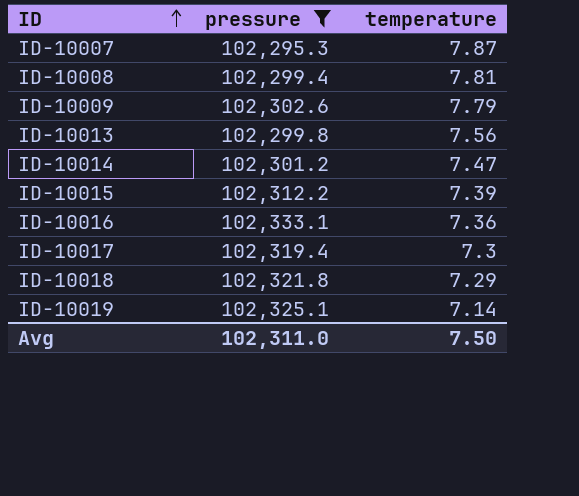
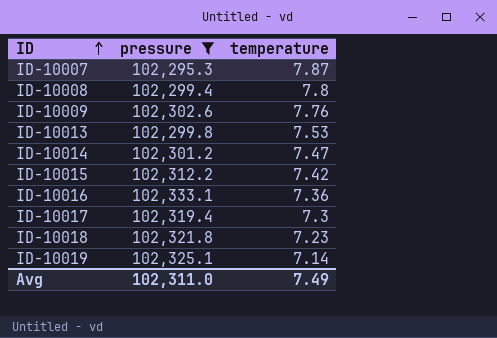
ID-10008 | temperature: 7.81 -> 7.8
ID-10009 | temperature: 7.79 -> 7.76
ID-10013 | temperature: 7.56 -> 7.53
ID-10015 | temperature: 7.39 -> 7.42
ID-10018 | temperature: 7.29 -> 7.23
Avg | temperature: 7.50 -> 7.49

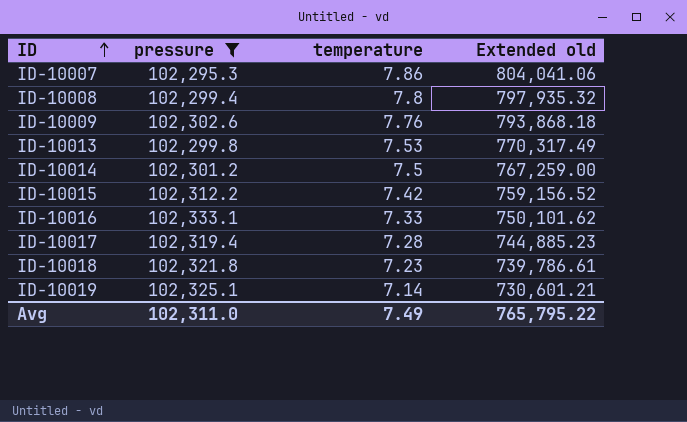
column Extended old | formula: none -> [pressure] * [temperature]
ID-10007 | temperature: 7.87 -> 7.86
ID-10014 | temperature: 7.47 -> 7.5
ID-10016 | temperature: 7.36 -> 7.33
ID-10017 | temperature: 7.3 -> 7.28

